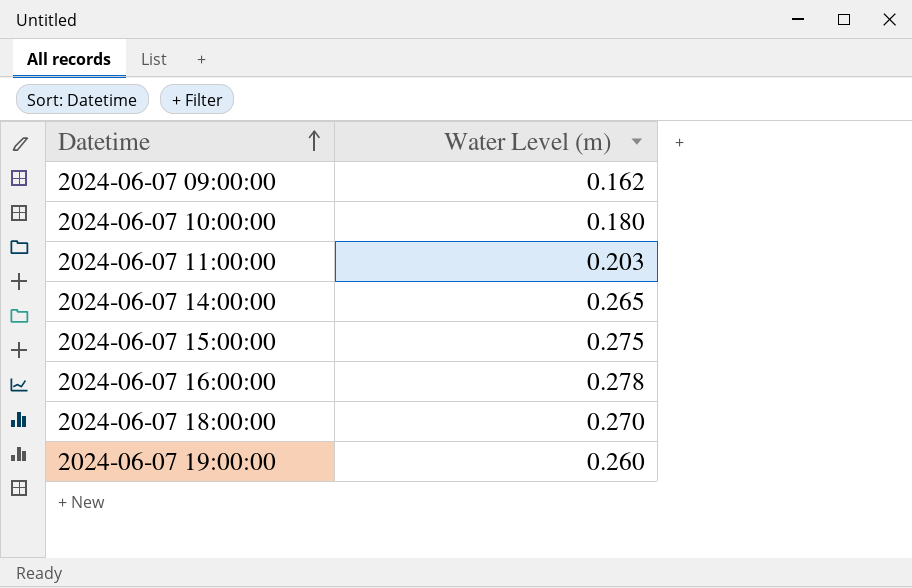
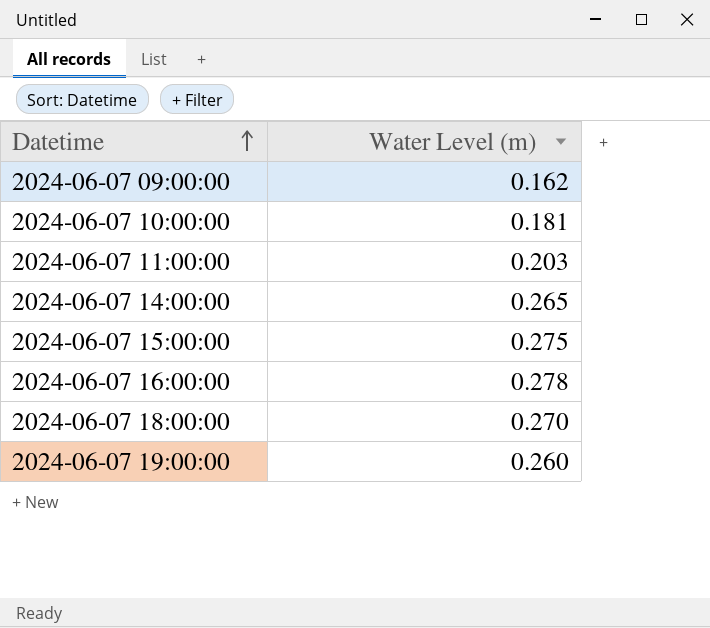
2024-06-07 10:00:00 | Water Level (m): 0.180 -> 0.181

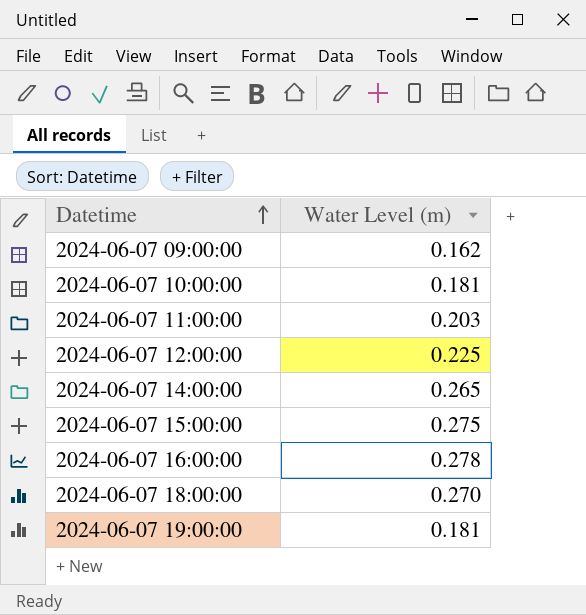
row 2024-06-07 12:00:00: none -> 0.225
2024-06-07 19:00:00 | Water Level (m): 0.260 -> 0.181

